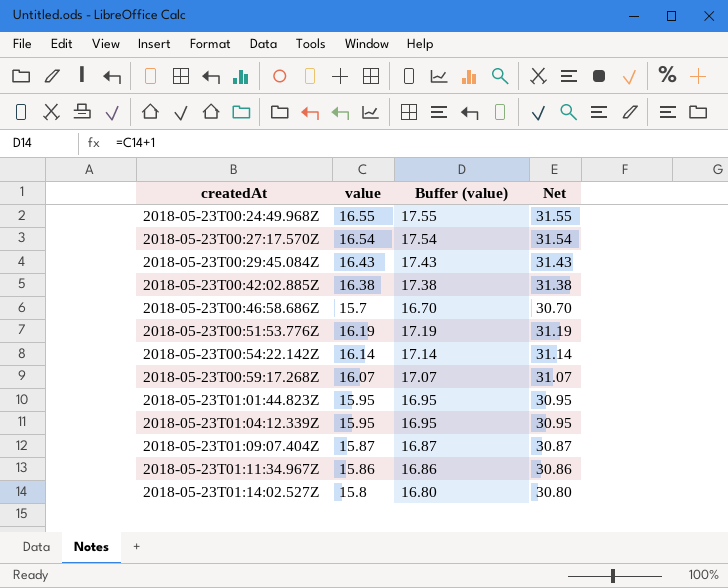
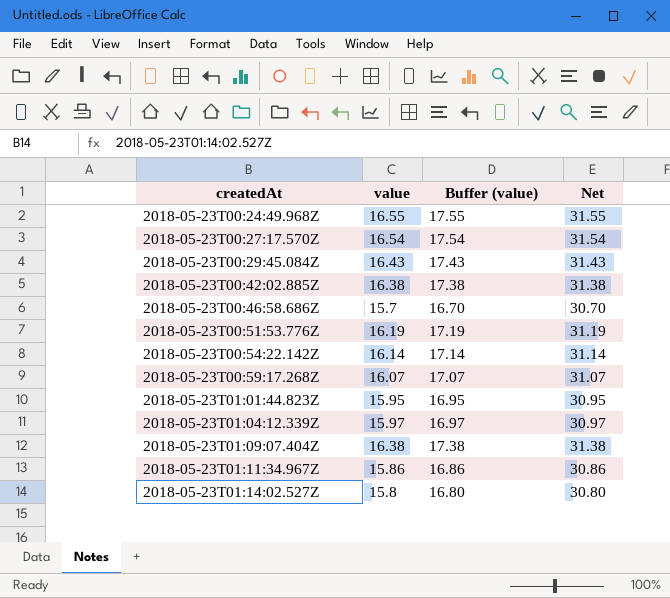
2018-05-23T01:04:12.339Z | value: 15.95 -> 15.97
2018-05-23T01:04:12.339Z | Buffer (value): 16.95 -> 16.97
2018-05-23T01:04:12.339Z | Net: 30.95 -> 30.97
2018-05-23T01:09:07.404Z | value: 15.87 -> 16.38
2018-05-23T01:09:07.404Z | Buffer (value): 16.87 -> 17.38
2018-05-23T01:09:07.404Z | Net: 30.87 -> 31.38

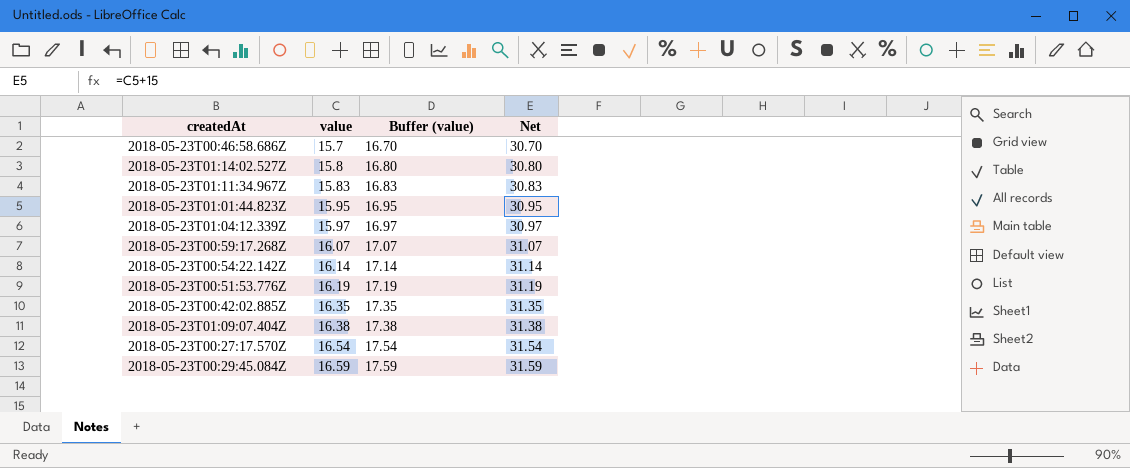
row order: createdAt ascending -> value ascending
row 2018-05-23T00:24:49.968Z: 16.55 | 17.55 | 31.55 -> none
2018-05-23T01:11:34.967Z | value: 15.86 -> 15.83
2018-05-23T01:11:34.967Z | Buffer (value): 16.86 -> 16.83
2018-05-23T01:11:34.967Z | Net: 30.86 -> 30.83
2018-05-23T00:42:02.885Z | value: 16.38 -> 16.35
2018-05-23T00:42:02.885Z | Buffer (value): 17.38 -> 17.35
2018-05-23T00:42:02.885Z | Net: 31.38 -> 31.35
2018-05-23T00:29:45.084Z | value: 16.43 -> 16.59
2018-05-23T00:29:45.084Z | Buffer (value): 17.43 -> 17.59
2018-05-23T00:29:45.084Z | Net: 31.43 -> 31.59

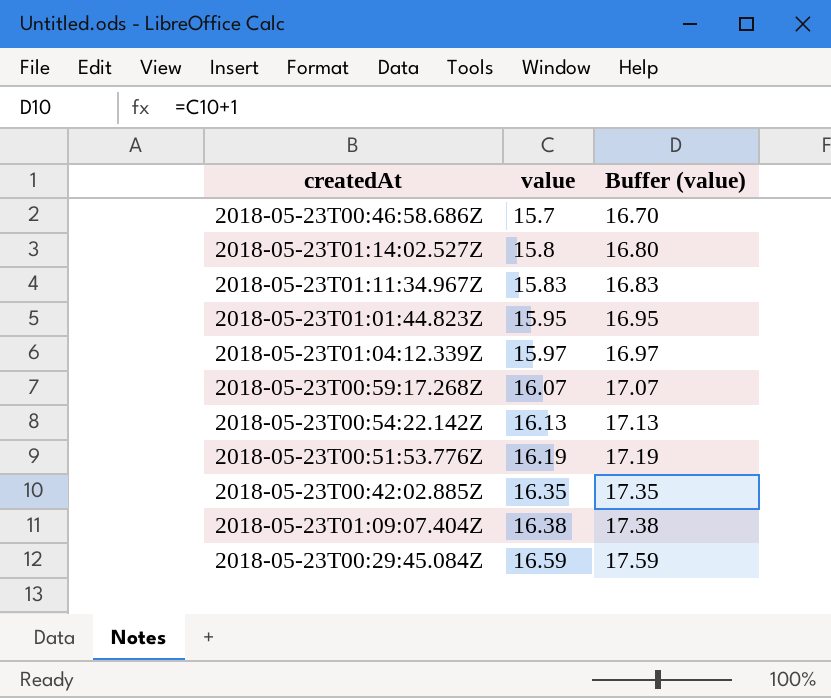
column Net | formula: [value] + 15 -> none
row 2018-05-23T00:27:17.570Z: 16.54 | 17.54 | 31.54 -> none
2018-05-23T00:54:22.142Z | value: 16.14 -> 16.13
2018-05-23T00:54:22.142Z | Buffer (value): 17.14 -> 17.13

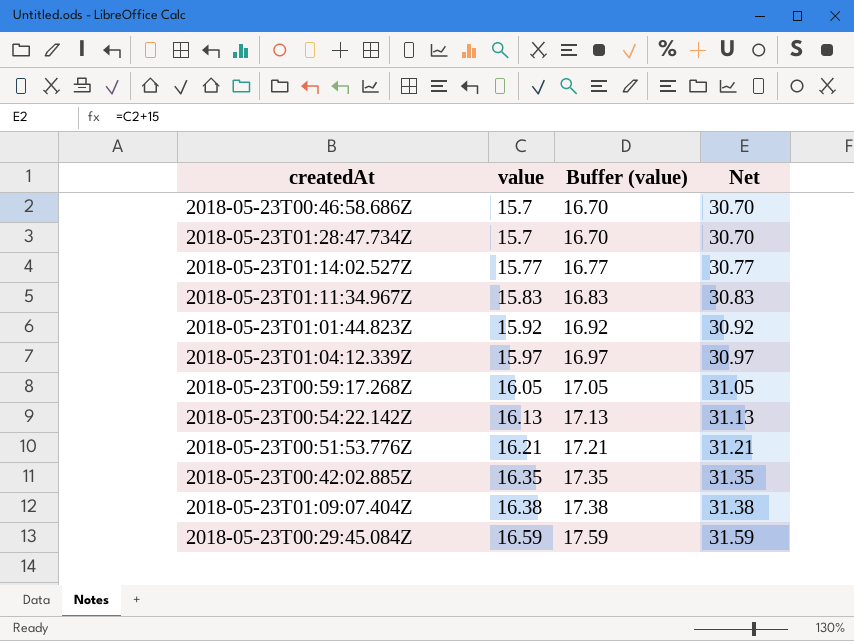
column Net | formula: none -> [value] + 15
row 2018-05-23T01:28:47.734Z: none -> 15.7 | 16.70 | 30.70
2018-05-23T01:14:02.527Z | value: 15.8 -> 15.77
2018-05-23T01:14:02.527Z | Buffer (value): 16.80 -> 16.77
2018-05-23T01:01:44.823Z | value: 15.95 -> 15.92
2018-05-23T01:01:44.823Z | Buffer (value): 16.95 -> 16.92
2018-05-23T00:59:17.268Z | value: 16.07 -> 16.05
2018-05-23T00:59:17.268Z | Buffer (value): 17.07 -> 17.05
2018-05-23T00:51:53.776Z | value: 16.19 -> 16.21
2018-05-23T00:51:53.776Z | Buffer (value): 17.19 -> 17.21

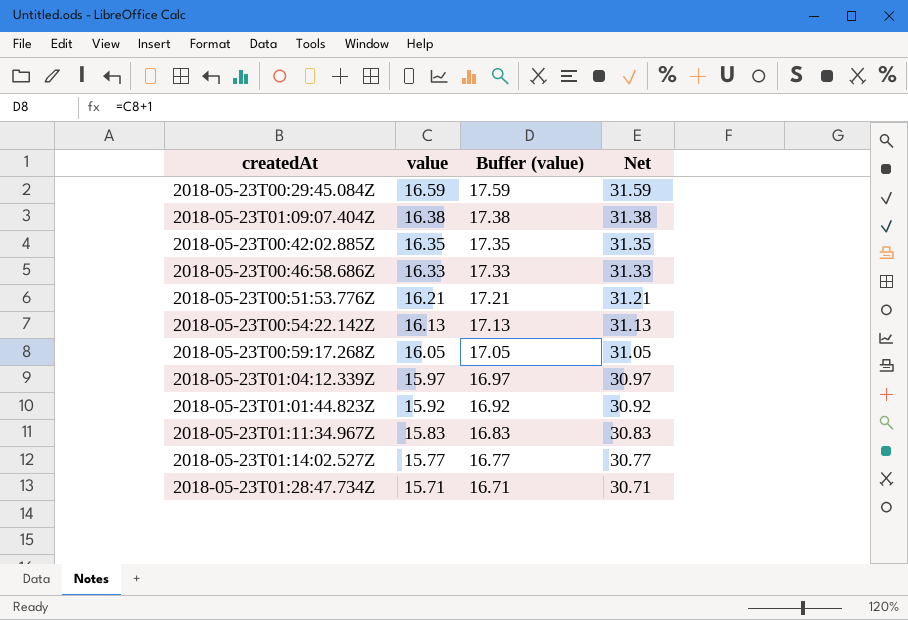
row order: value ascending -> value descending
2018-05-23T00:46:58.686Z | value: 15.7 -> 16.33
2018-05-23T00:46:58.686Z | Buffer (value): 16.70 -> 17.33
2018-05-23T00:46:58.686Z | Net: 30.70 -> 31.33
2018-05-23T01:28:47.734Z | value: 15.7 -> 15.71
2018-05-23T01:28:47.734Z | Buffer (value): 16.70 -> 16.71
2018-05-23T01:28:47.734Z | Net: 30.70 -> 30.71

